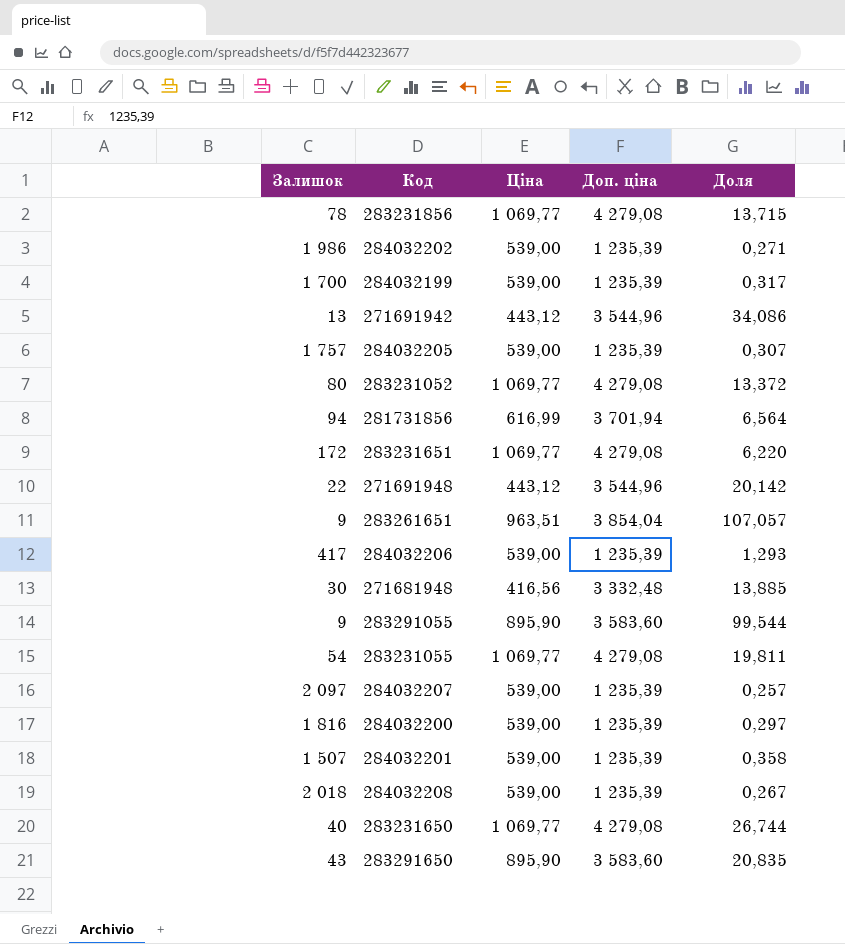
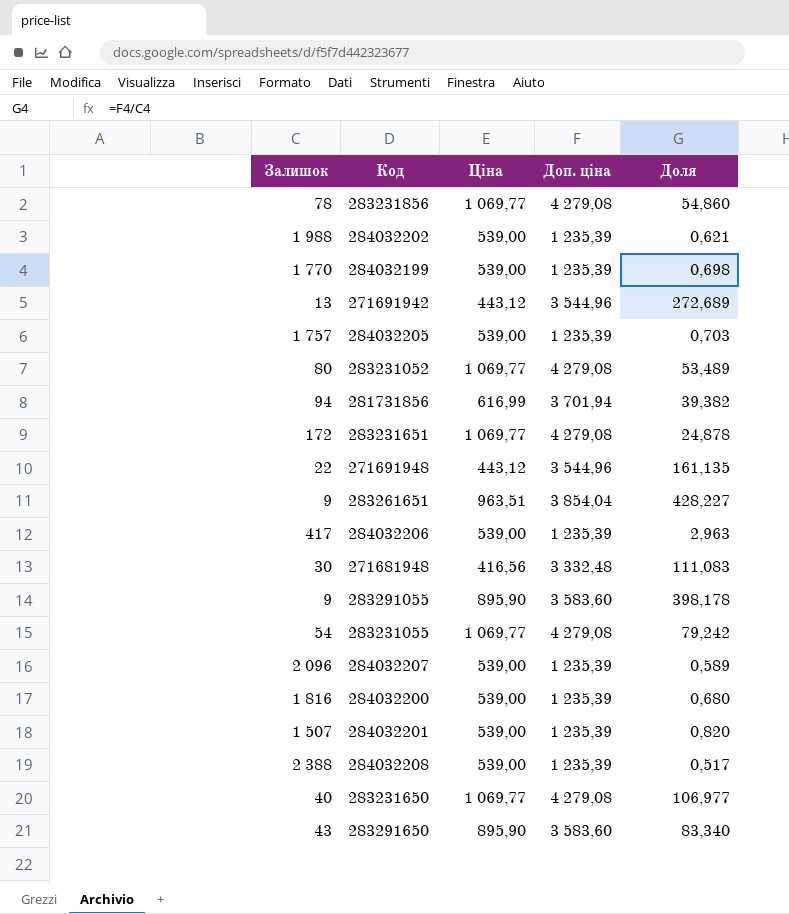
column Доля | formula: [Ціна] / [Залишок] -> [Доп. ціна] / [Залишок]
284032202 | Залишок: 1 986 -> 1 988
284032199 | Залишок: 1 700 -> 1 770
284032207 | Залишок: 2 097 -> 2 096
284032208 | Залишок: 2 018 -> 2 388

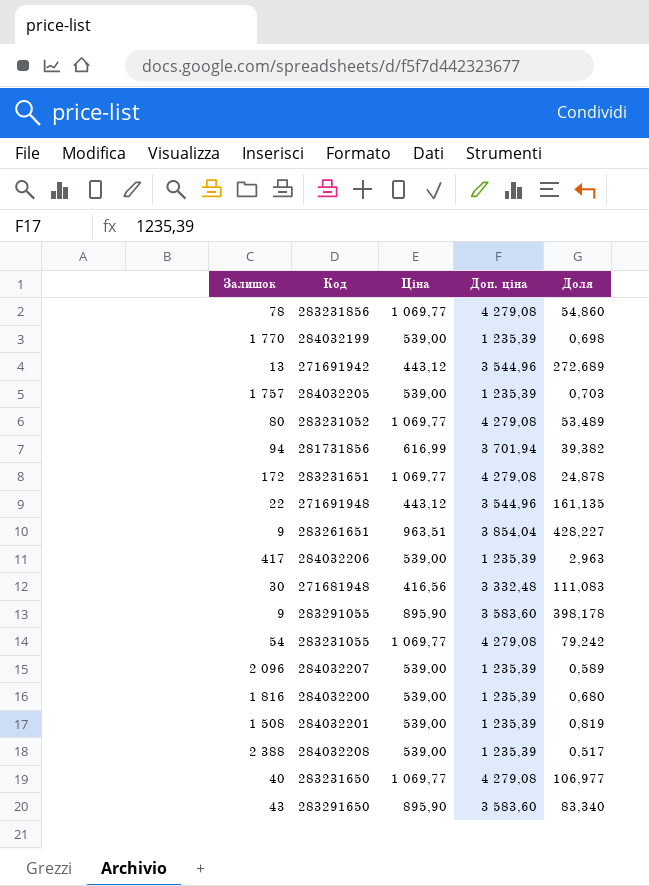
row 284032202: 1 988 | 539,00 | 1 235,39 | 0,621 -> none
284032201 | Залишок: 1 507 -> 1 508
284032201 | Доля: 0,820 -> 0,819

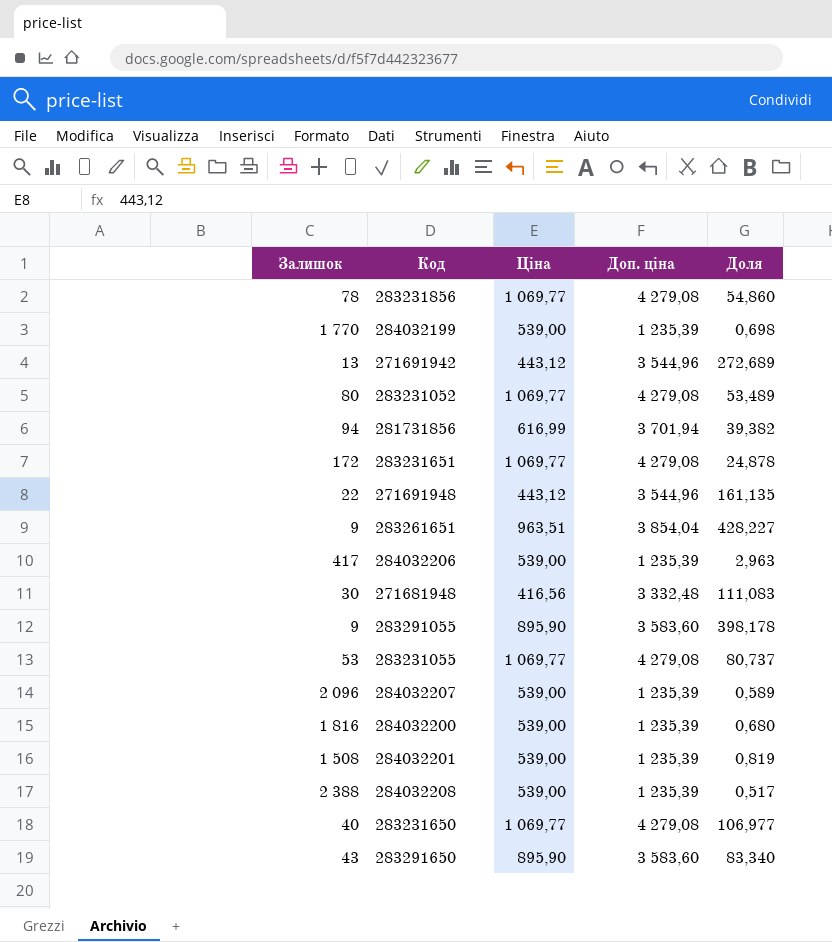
row 284032205: 1 757 | 539,00 | 1 235,39 | 0,703 -> none
283231055 | Залишок: 54 -> 53
283231055 | Доля: 79,242 -> 80,737

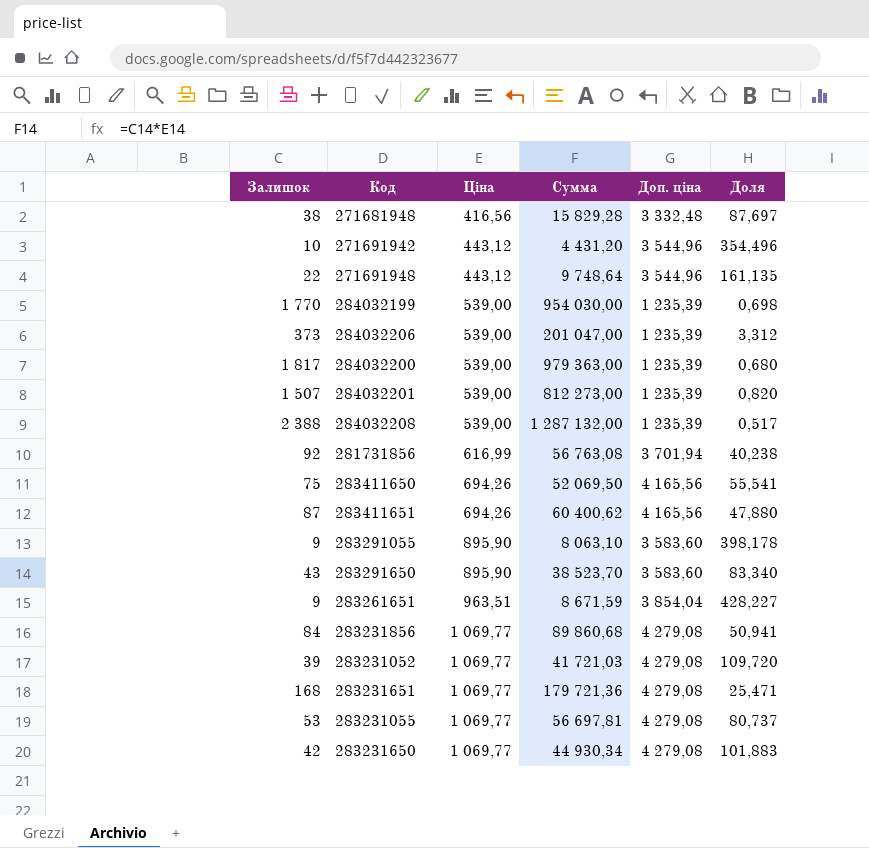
row order: none -> Ціна ascending
column Сумма | formula: none -> [Залишок] * [Ціна]
row 284032207: 2 096 | 539,00 | 1 235,39 | 0,589 -> none
271681948 | Залишок: 30 -> 38
271681948 | Доля: 111,083 -> 87,697
271691942 | Залишок: 13 -> 10
271691942 | Доля: 272,689 -> 354,496
284032206 | Залишок: 417 -> 373
284032206 | Доля: 2,963 -> 3,312
284032200 | Залишок: 1 816 -> 1 817
284032201 | Залишок: 1 508 -> 1 507
284032201 | Доля: 0,819 -> 0,820
281731856 | Залишок: 94 -> 92
281731856 | Доля: 39,382 -> 40,238
row 283411650: none -> 75 | 694,26 | 52 069,50 | 4 165,56 | 55,541
row 283411651: none -> 87 | 694,26 | 60 400,62 | 4 165,56 | 47,880
283231856 | Залишок: 78 -> 84
283231856 | Доля: 54,860 -> 50,941
283231052 | Залишок: 80 -> 39
283231052 | Доля: 53,489 -> 109,720
283231651 | Залишок: 172 -> 168
283231651 | Доля: 24,878 -> 25,471
283231650 | Залишок: 40 -> 42
283231650 | Доля: 106,977 -> 101,883

